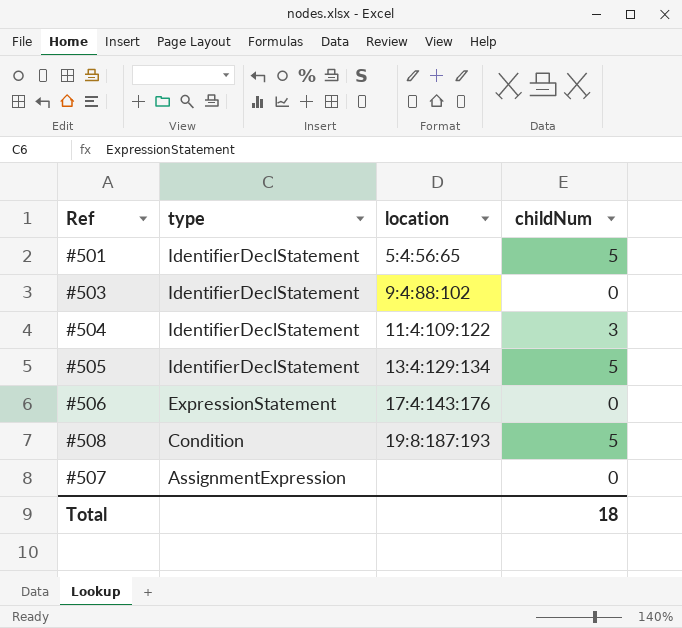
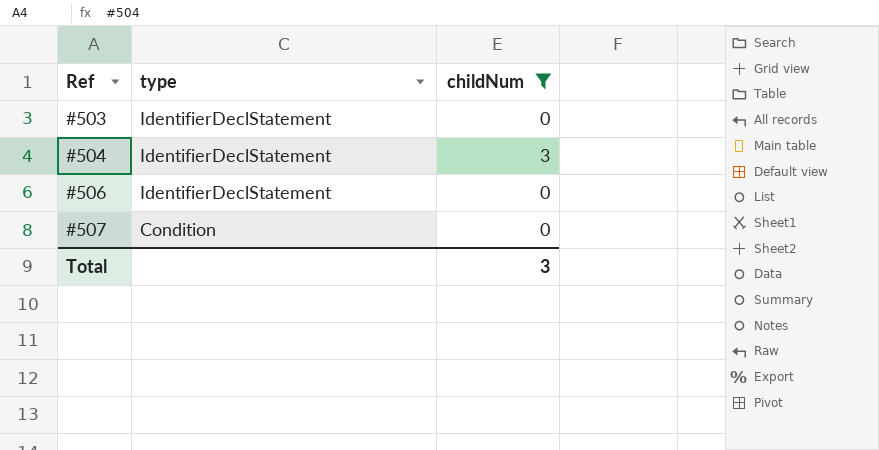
filter: none -> childNum != 5
column location | position: 3 -> none
#506 | type: ExpressionStatement -> IdentifierDeclStatement
#507 | type: AssignmentExpression -> Condition
Total | childNum: 18 -> 3

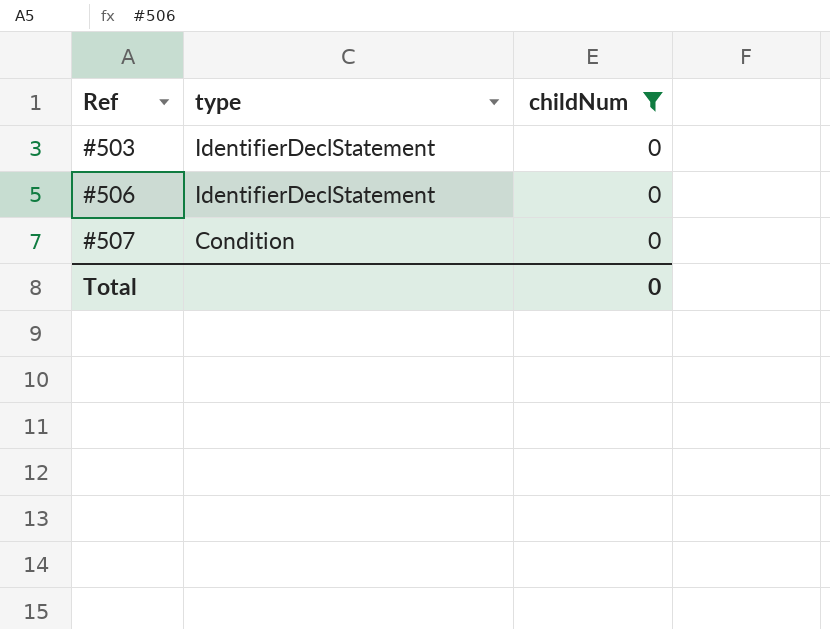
row #504: IdentifierDeclStatement | 3 -> none
Total | childNum: 3 -> 0

